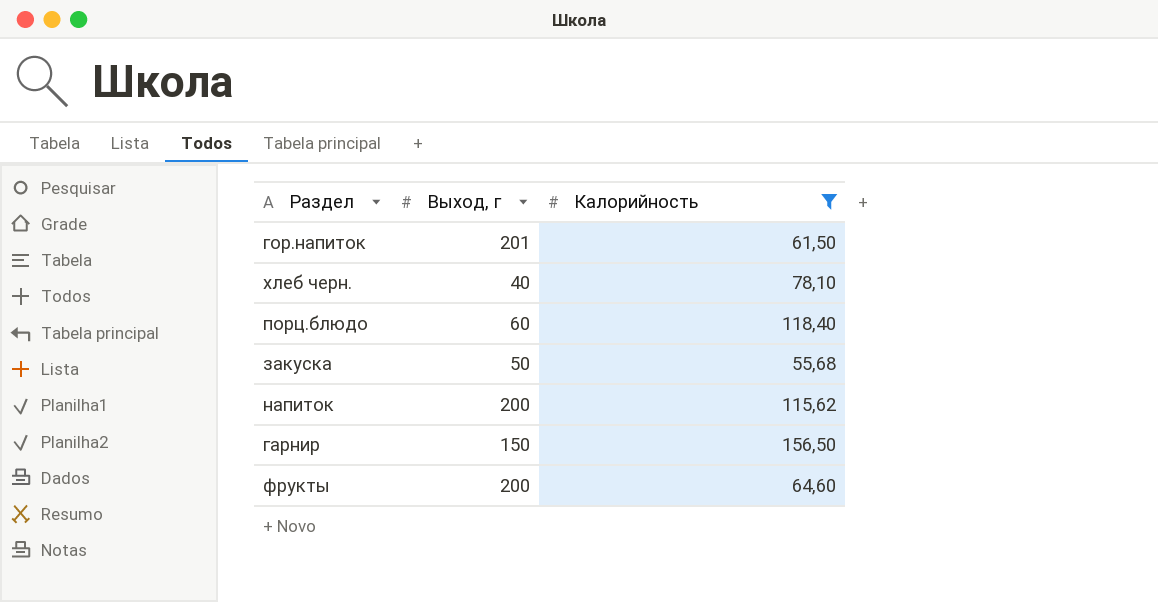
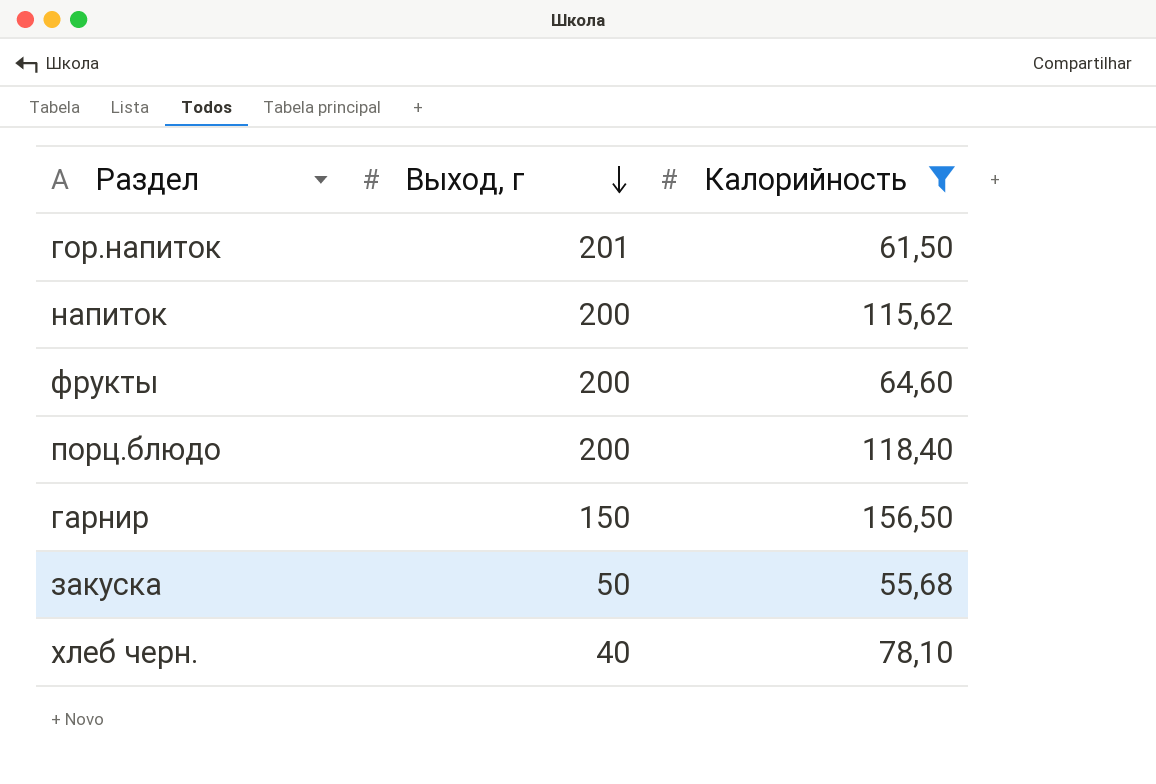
row order: none -> Выход, г descending
порц.блюдо | Выход, г: 60 -> 200

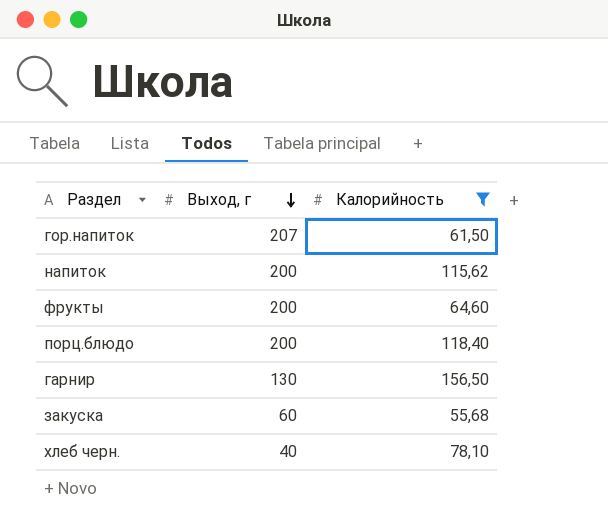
гор.напиток | Выход, г: 201 -> 207
гарнир | Выход, г: 150 -> 130
закуска | Выход, г: 50 -> 60

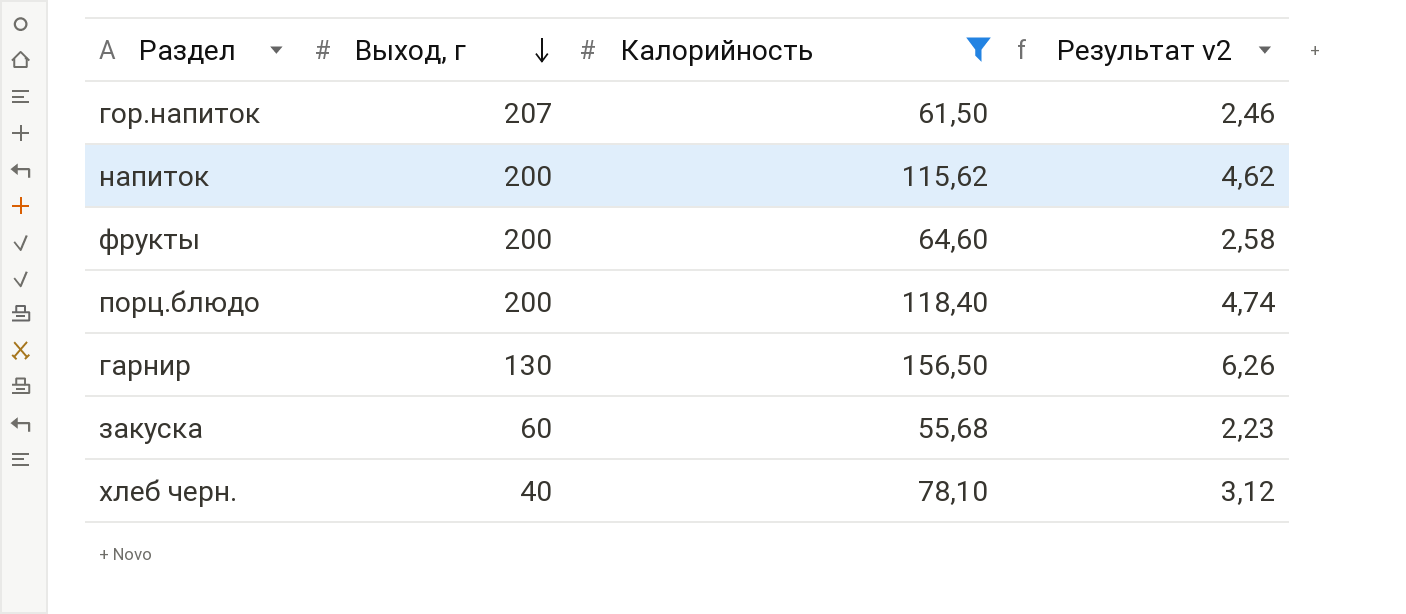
column Результат v2 | formula: none -> [Калорийность] * 0,04

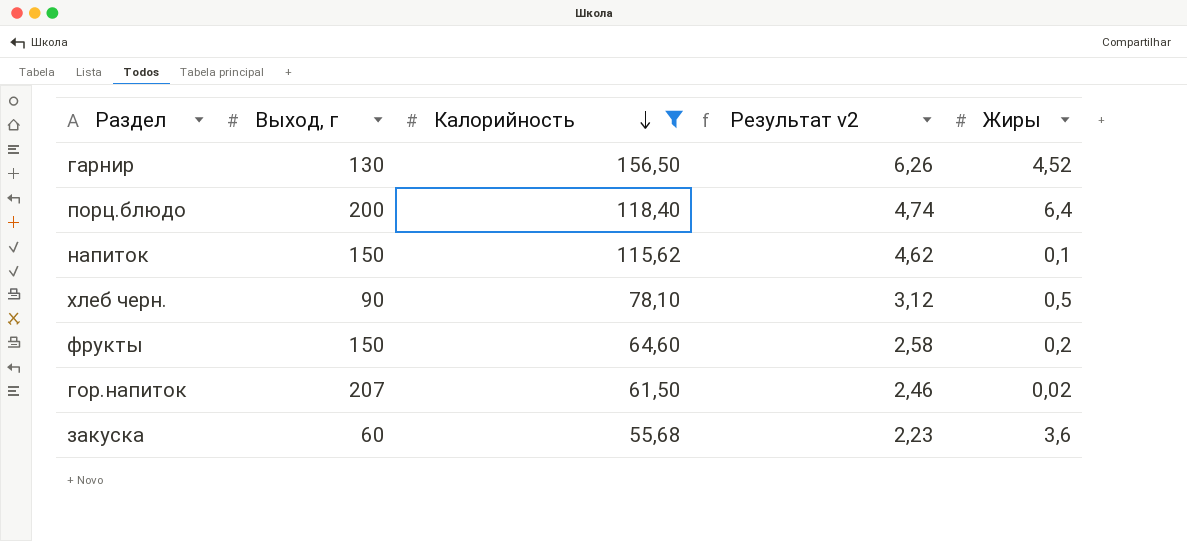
row order: Выход, г descending -> Калорийность descending
column Жиры | position: none -> 5
напиток | Выход, г: 200 -> 150
хлеб черн. | Выход, г: 40 -> 90
фрукты | Выход, г: 200 -> 150

